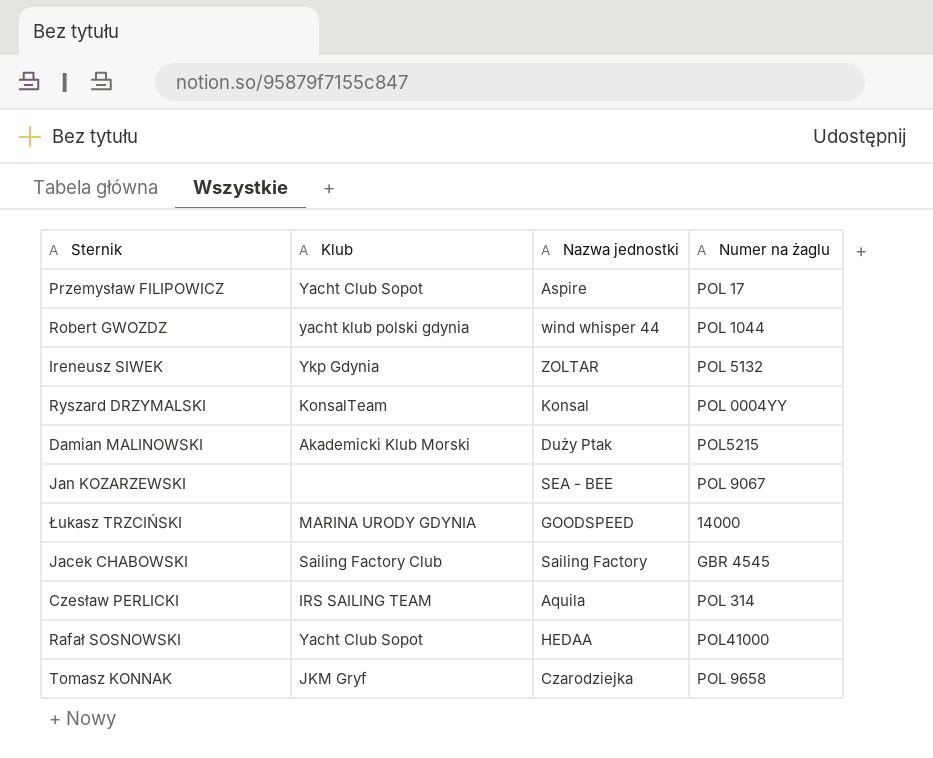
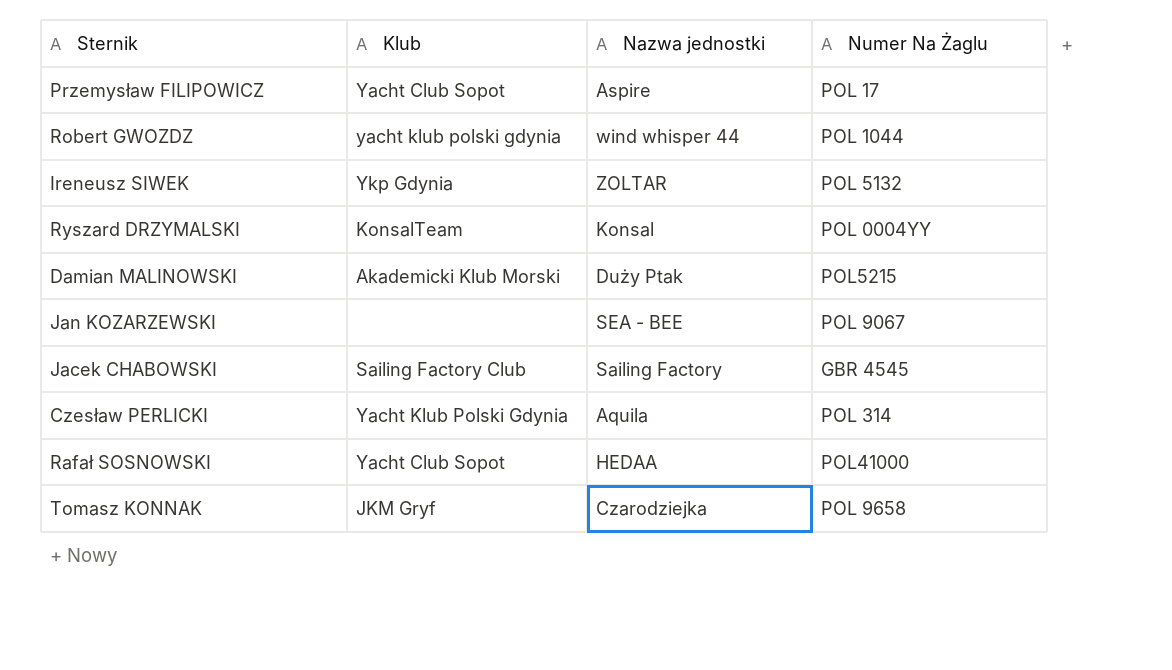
column name: Numer na żaglu -> Numer Na Żaglu
row Łukasz TRZCIŃSKI: MARINA URODY GDYNIA | GOODSPEED | 14000 -> none
Czesław PERLICKI | Klub: IRS SAILING TEAM -> Yacht Klub Polski Gdynia

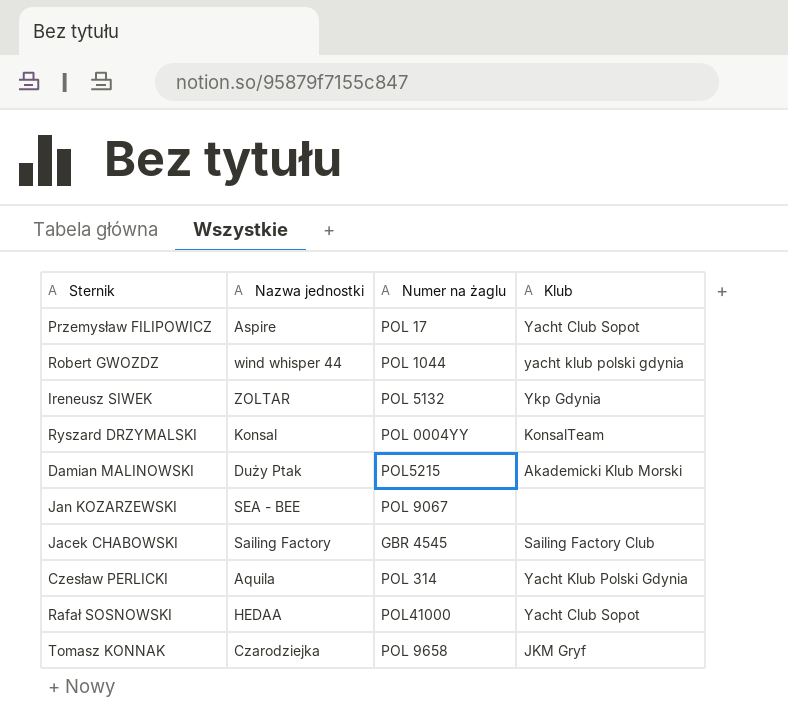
column name: Numer Na Żaglu -> Numer na żaglu
column Klub | position: 2 -> 4

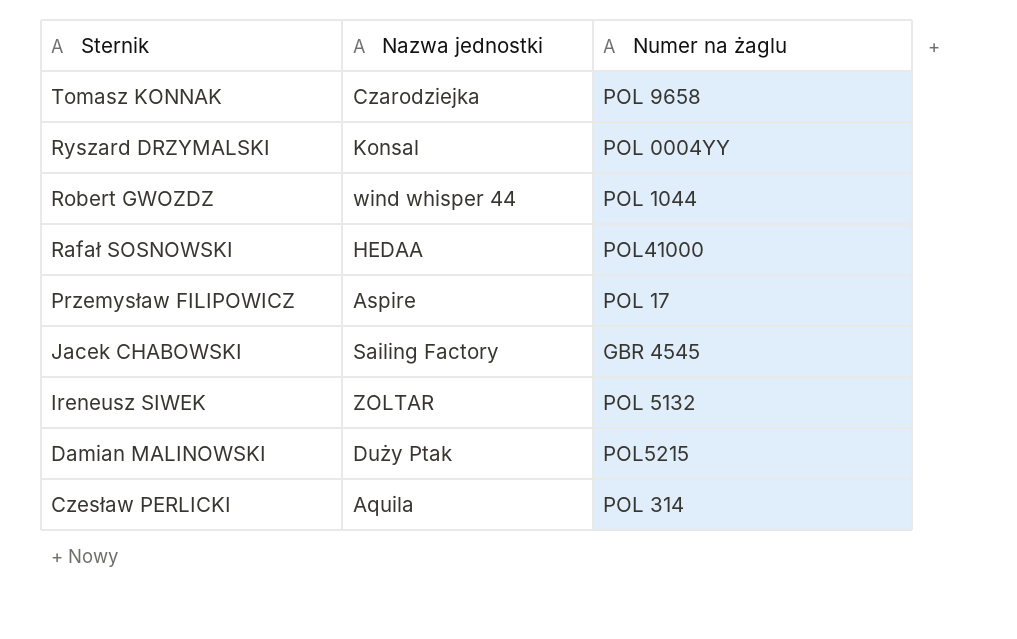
row order: none -> Sternik descending
column Klub | position: 4 -> none
row Jan KOZARZEWSKI: SEA - BEE | POL 9067 | none -> none

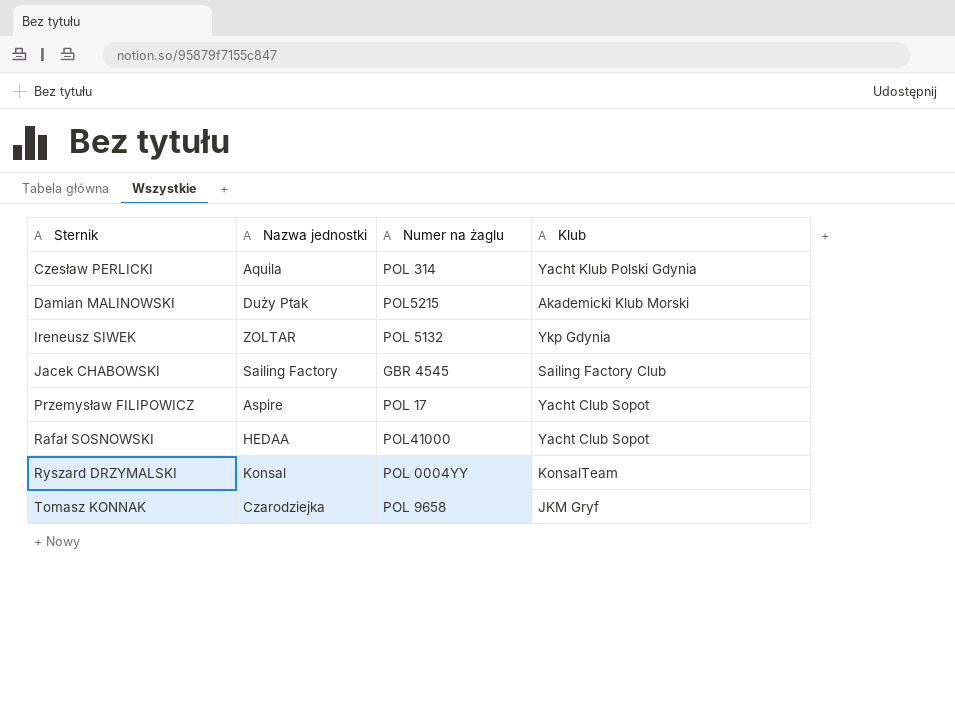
row order: Sternik descending -> Sternik ascending
column Klub | position: none -> 4
row Robert GWOZDZ: wind whisper 44 | POL 1044 -> none

